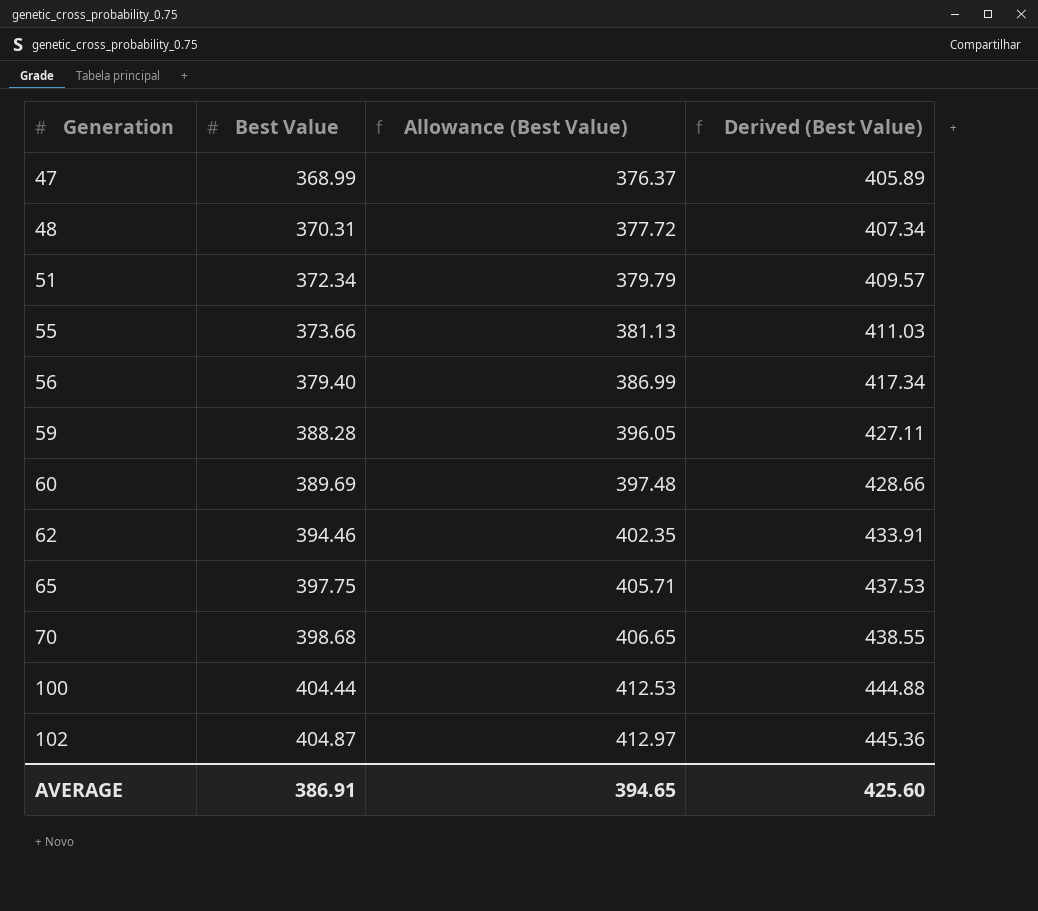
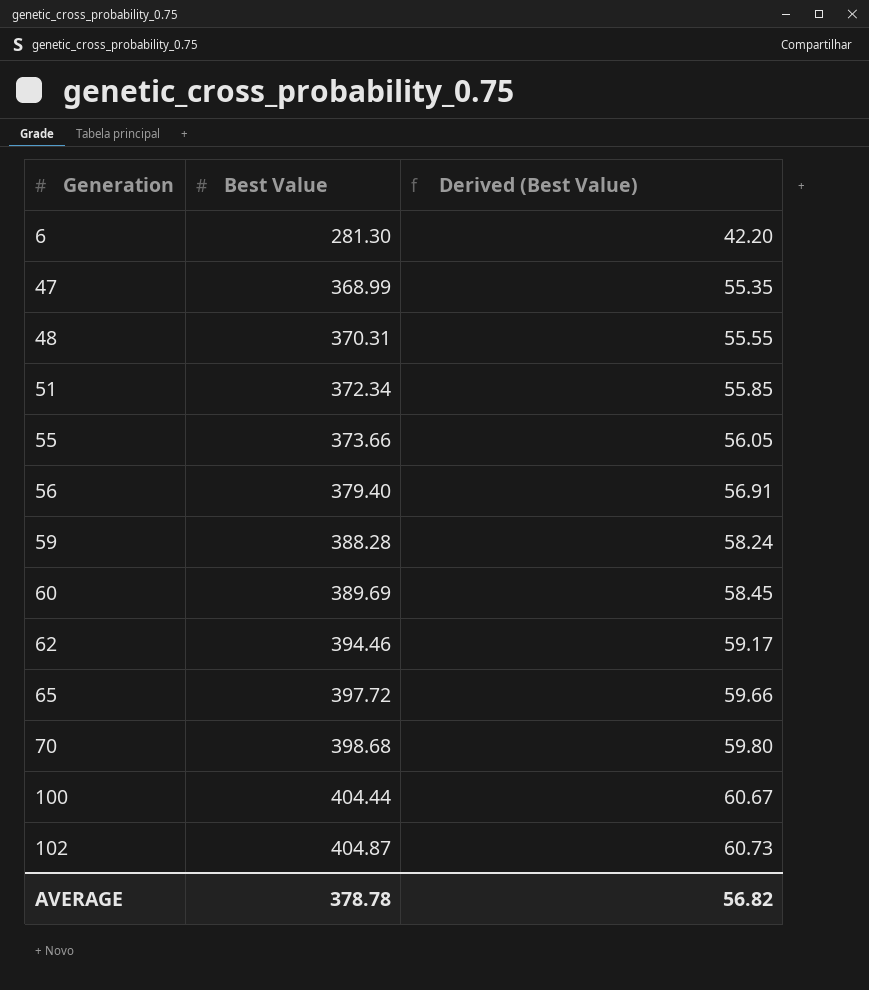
column Allowance (Best Value) | formula: [Best Value] * 1.02 -> none
column Derived (Best Value) | formula: [Best Value] * 1.1 -> [Best Value] * 0.15
row 6: none -> 281.30 | 42.20
65 | Best Value: 397.75 -> 397.72
AVERAGE | Best Value: 386.91 -> 378.78
AVERAGE | Derived (Best Value): 425.60 -> 56.82

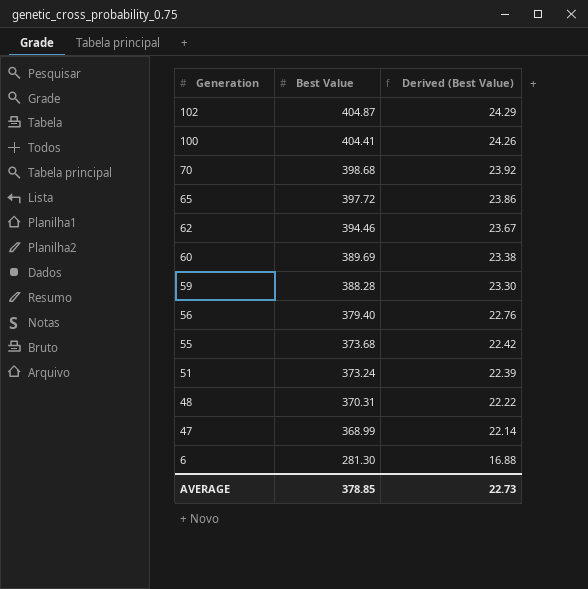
row order: Generation ascending -> Generation descending
column Derived (Best Value) | formula: [Best Value] * 0.15 -> [Best Value] * 0.06
100 | Best Value: 404.44 -> 404.41
55 | Best Value: 373.66 -> 373.68
51 | Best Value: 372.34 -> 373.24
AVERAGE | Best Value: 378.78 -> 378.85
AVERAGE | Derived (Best Value): 56.82 -> 22.73

